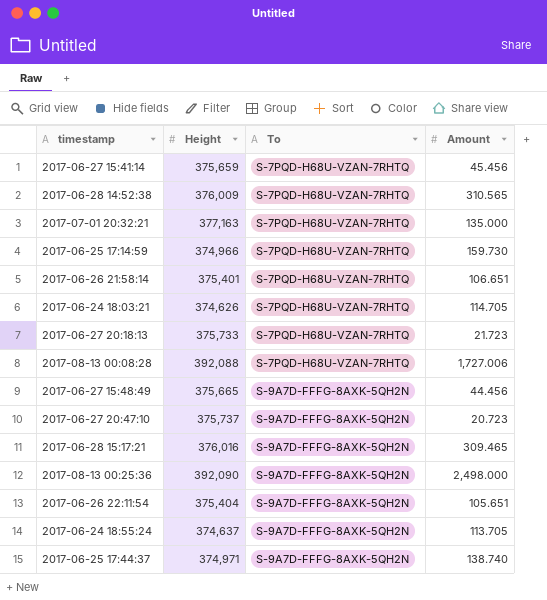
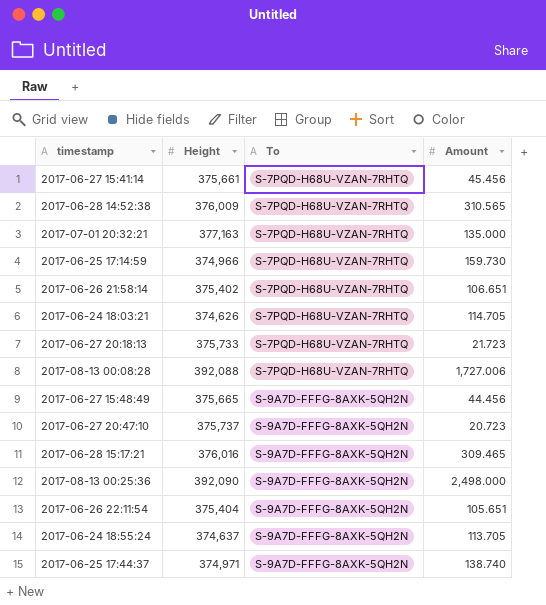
2017-06-27 15:41:14 | Height: 375,659 -> 375,661
2017-06-26 21:58:14 | Height: 375,401 -> 375,402

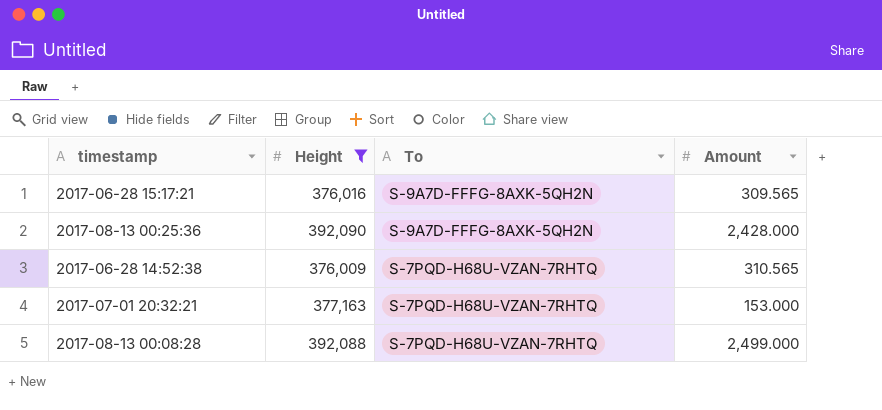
filter: none -> Height >= 376,009
row order: To ascending -> To descending
2017-06-28 15:17:21 | Amount: 309.465 -> 309.565
2017-08-13 00:25:36 | Amount: 2,498.000 -> 2,428.000
2017-07-01 20:32:21 | Amount: 135.000 -> 153.000
2017-08-13 00:08:28 | Amount: 1,727.006 -> 2,499.000

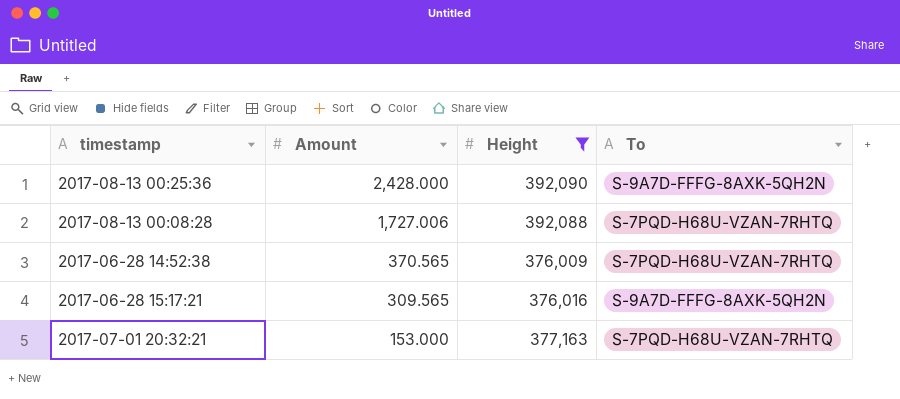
row order: To descending -> Amount descending
column Amount | position: 4 -> 2
2017-08-13 00:08:28 | Amount: 2,499.000 -> 1,727.006
2017-06-28 14:52:38 | Amount: 310.565 -> 370.565

